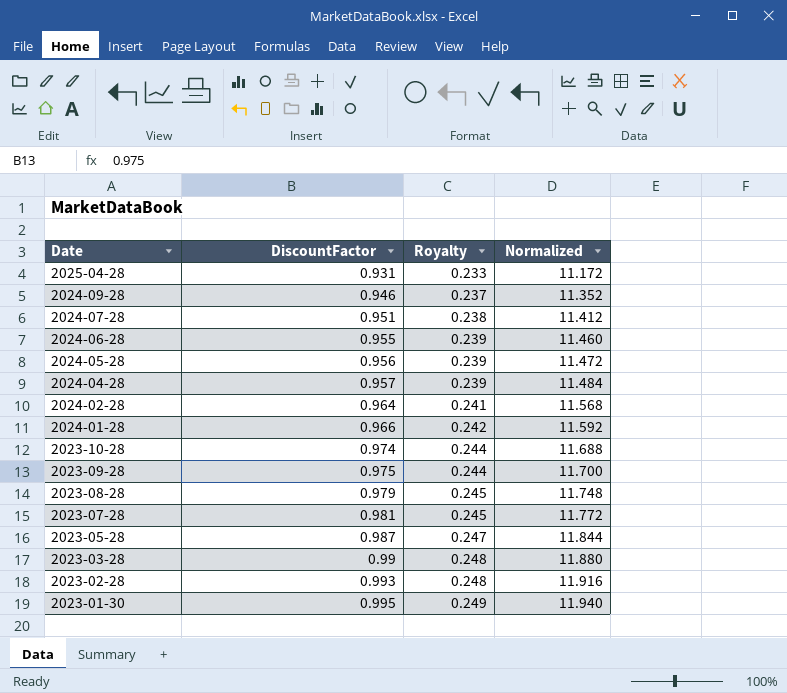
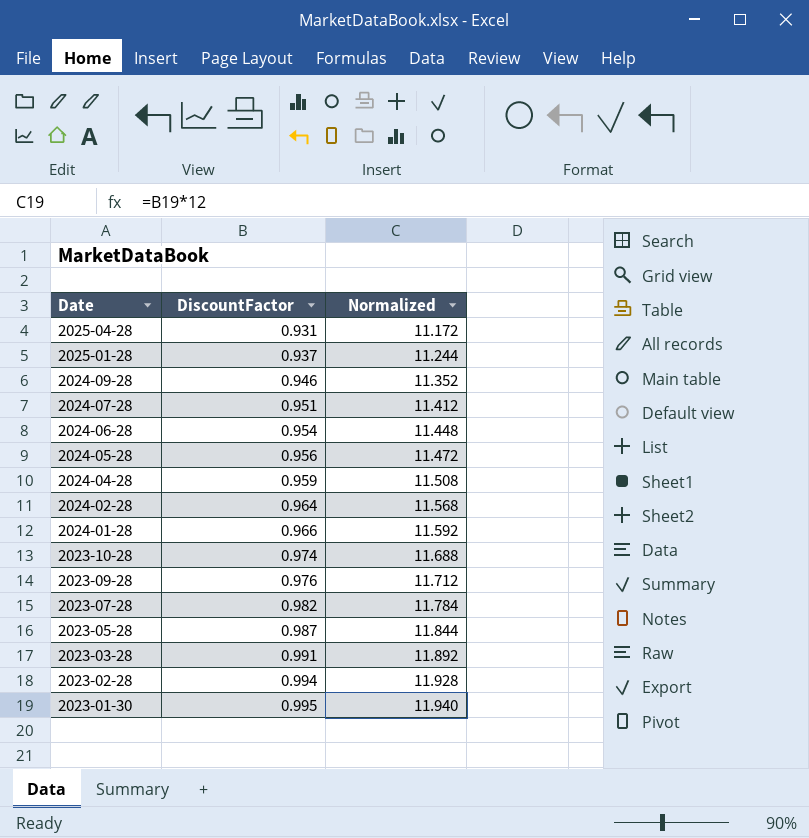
column Royalty | formula: [DiscountFactor] * 0.25 -> none
row 2023-08-28: 0.979 | 0.245 | 11.748 -> none
row 2025-01-28: none -> 0.937 | 11.244
2024-06-28 | DiscountFactor: 0.955 -> 0.954
2024-06-28 | Normalized: 11.460 -> 11.448
2024-04-28 | DiscountFactor: 0.957 -> 0.959
2024-04-28 | Normalized: 11.484 -> 11.508
2023-09-28 | DiscountFactor: 0.975 -> 0.976
2023-09-28 | Normalized: 11.700 -> 11.712
2023-07-28 | DiscountFactor: 0.981 -> 0.982
2023-07-28 | Normalized: 11.772 -> 11.784
2023-03-28 | DiscountFactor: 0.99 -> 0.991
2023-03-28 | Normalized: 11.880 -> 11.892
2023-02-28 | DiscountFactor: 0.993 -> 0.994
2023-02-28 | Normalized: 11.916 -> 11.928

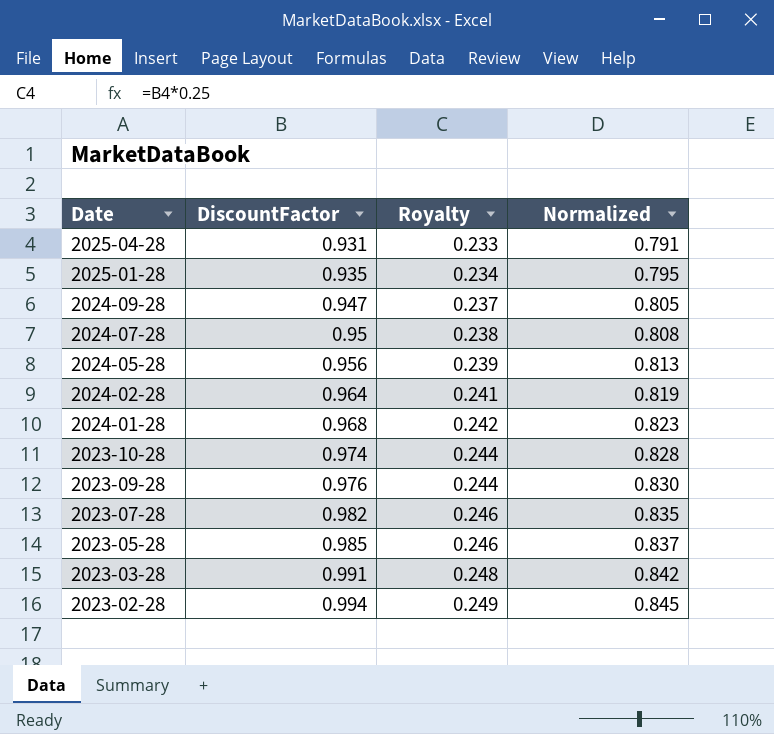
column Royalty | formula: none -> [DiscountFactor] * 0.25
column Normalized | formula: [DiscountFactor] * 12 -> [DiscountFactor] * 0.85
row 2024-06-28: 0.954 | 11.448 -> none
row 2024-04-28: 0.959 | 11.508 -> none
row 2023-01-30: 0.995 | 11.940 -> none
2025-01-28 | DiscountFactor: 0.937 -> 0.935
2024-09-28 | DiscountFactor: 0.946 -> 0.947
2024-07-28 | DiscountFactor: 0.951 -> 0.95
2024-01-28 | DiscountFactor: 0.966 -> 0.968
2023-05-28 | DiscountFactor: 0.987 -> 0.985

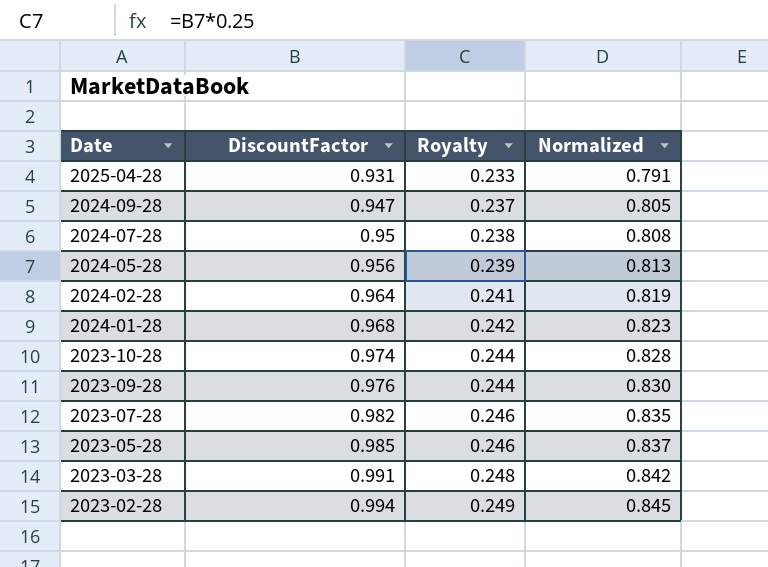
row 2025-01-28: 0.935 | 0.234 | 0.795 -> none

